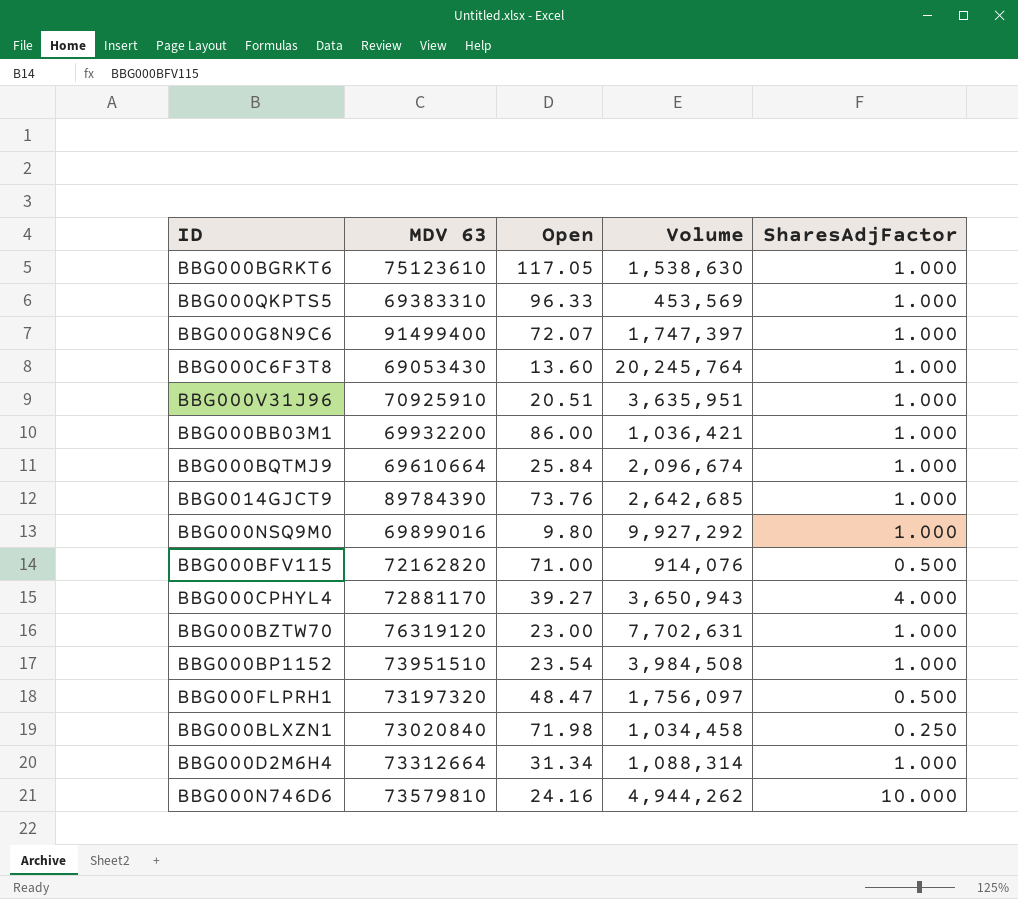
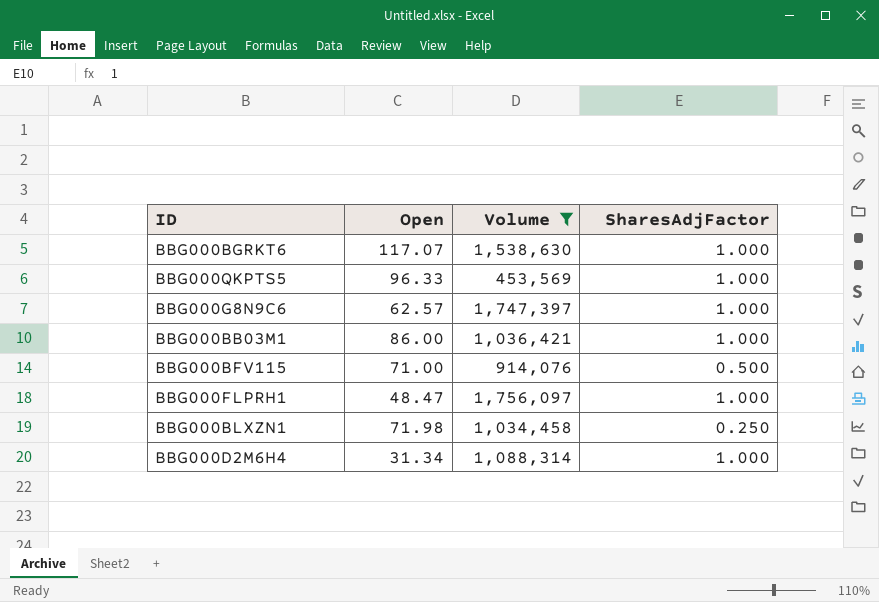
filter: none -> Volume <= 1,756,097
column MDV 63 | position: 2 -> none
BBG000BGRKT6 | Open: 117.05 -> 117.07
BBG000G8N9C6 | Open: 72.07 -> 62.57
BBG000FLPRH1 | SharesAdjFactor: 0.500 -> 1.000

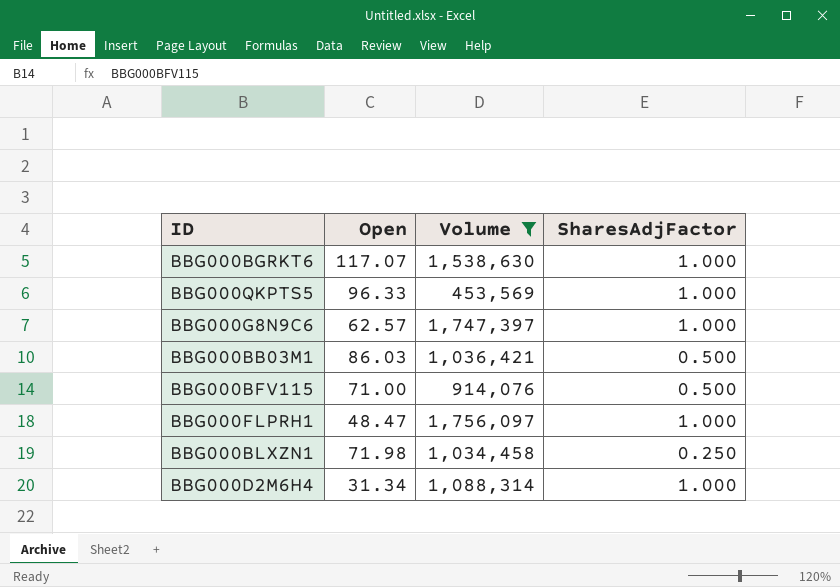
BBG000BB03M1 | Open: 86.00 -> 86.03
BBG000BB03M1 | SharesAdjFactor: 1.000 -> 0.500

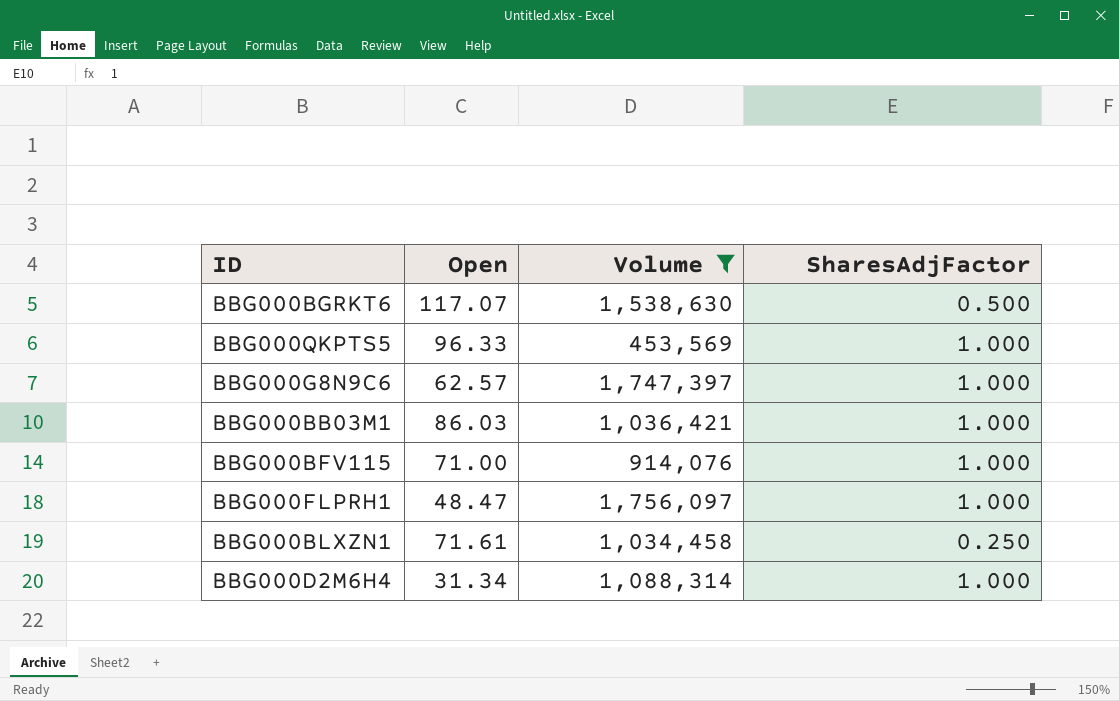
BBG000BGRKT6 | SharesAdjFactor: 1.000 -> 0.500
BBG000BB03M1 | SharesAdjFactor: 0.500 -> 1.000
BBG000BFV115 | SharesAdjFactor: 0.500 -> 1.000
BBG000BLXZN1 | Open: 71.98 -> 71.61

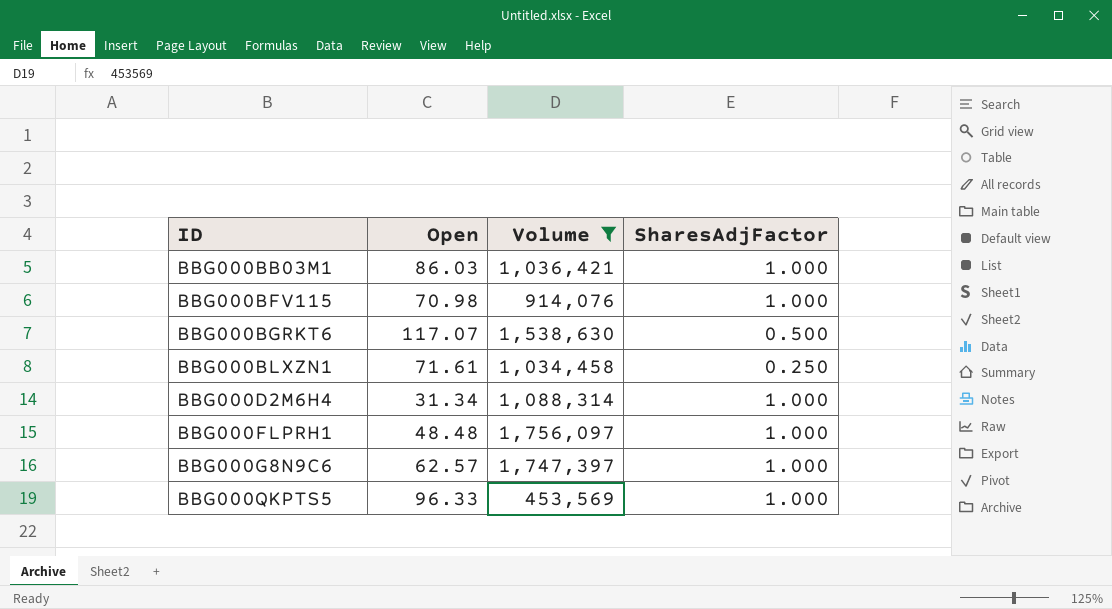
row order: none -> ID ascending
BBG000BFV115 | Open: 71.00 -> 70.98
BBG000FLPRH1 | Open: 48.47 -> 48.48

